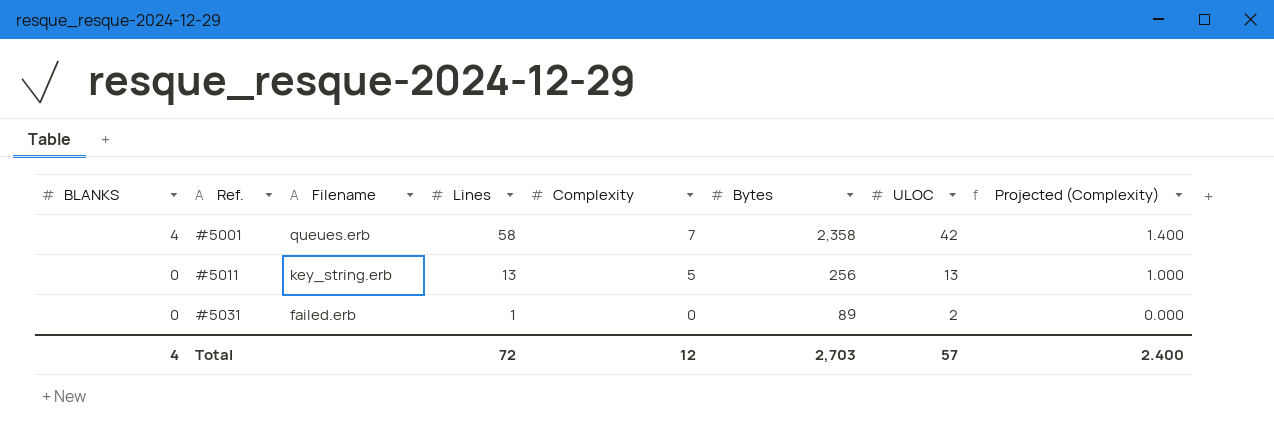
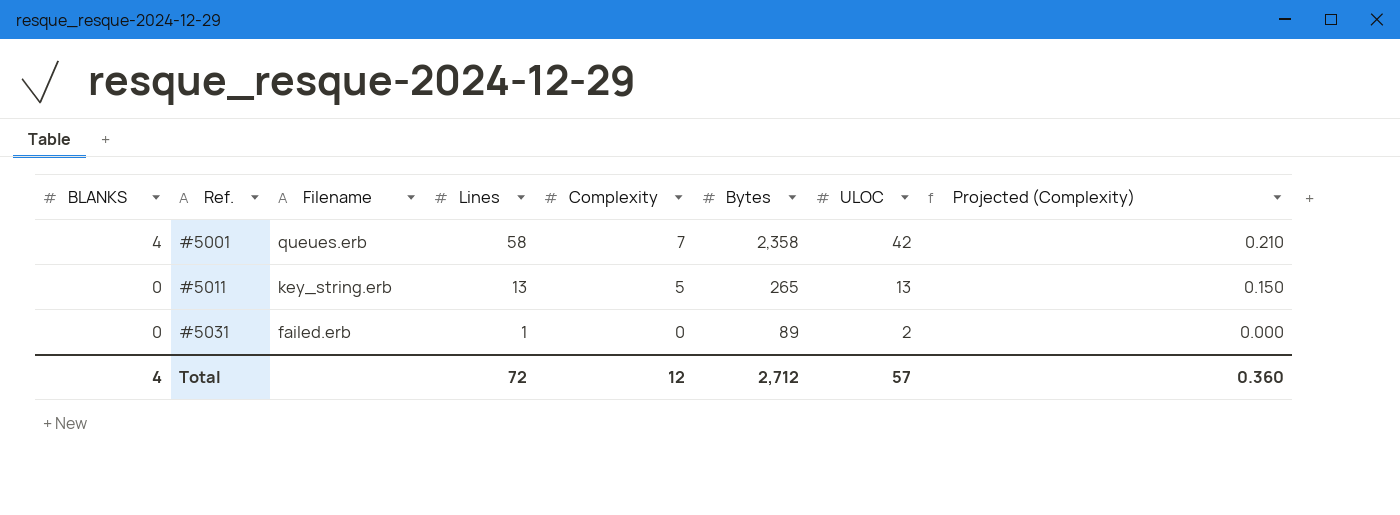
column Projected (Complexity) | formula: [Complexity] * 0.2 -> [Complexity] * 0.03
#5011 | Bytes: 256 -> 265
Total | Bytes: 2,703 -> 2,712
Total | Projected (Complexity): 2.400 -> 0.360

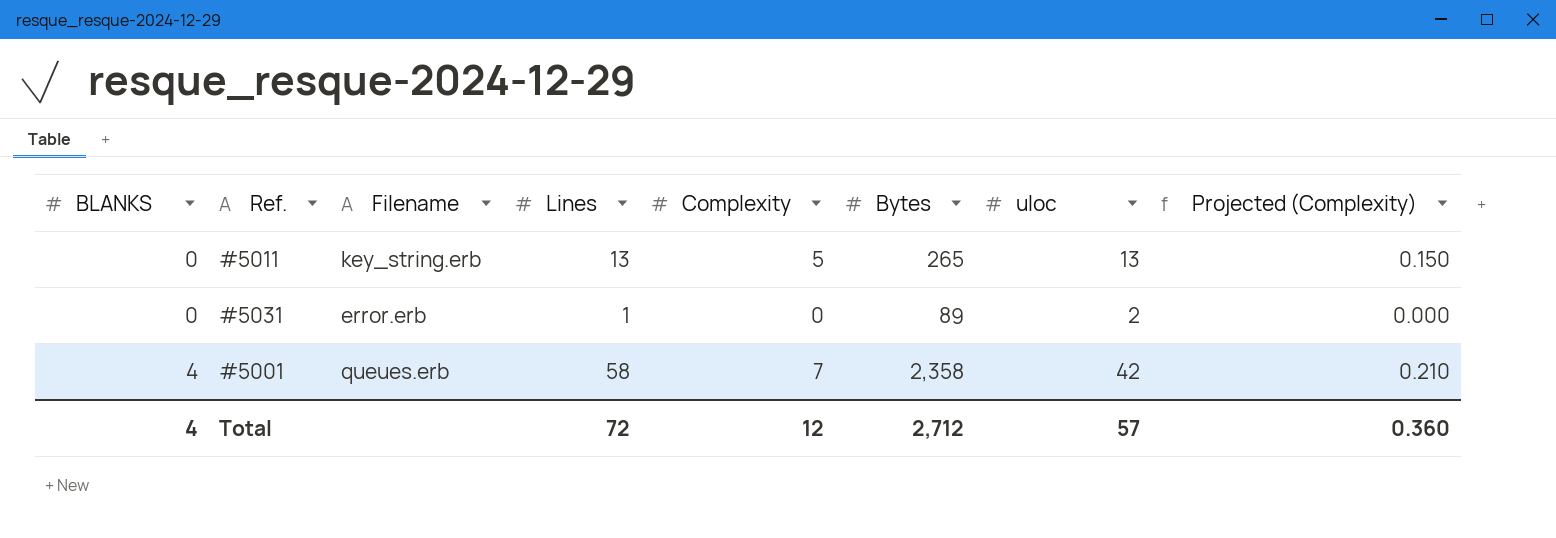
row order: BLANKS descending -> BLANKS ascending
column name: ULOC -> uloc
#5031 | Filename: failed.erb -> error.erb

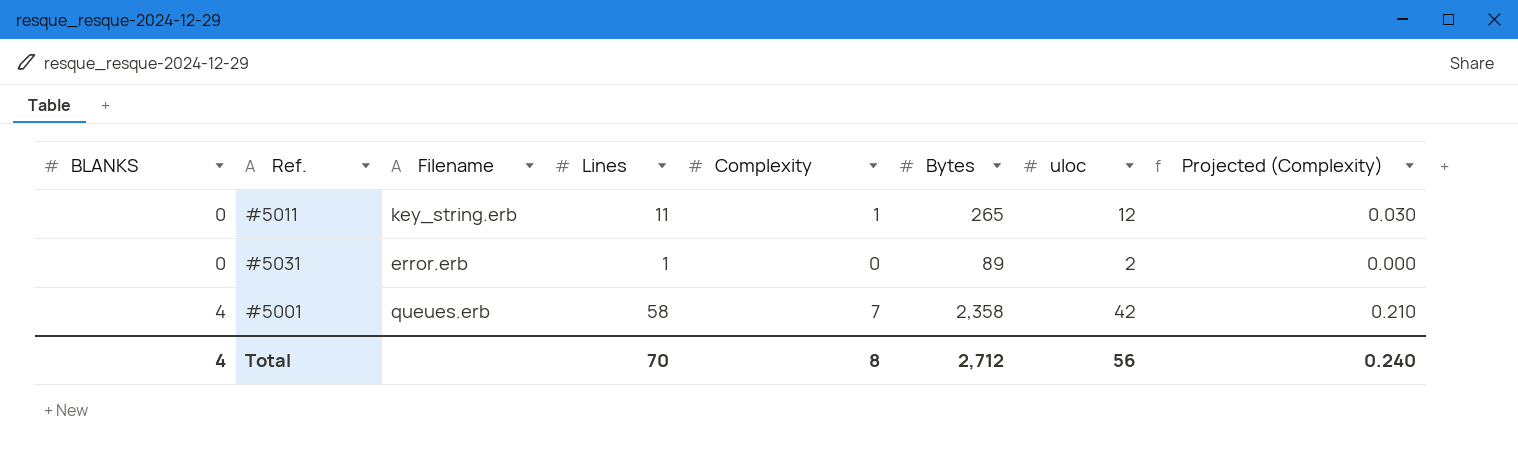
#5011 | Lines: 13 -> 11
#5011 | Complexity: 5 -> 1
#5011 | uloc: 13 -> 12
#5011 | Projected (Complexity): 0.150 -> 0.030
Total | Lines: 72 -> 70
Total | Complexity: 12 -> 8
Total | uloc: 57 -> 56
Total | Projected (Complexity): 0.360 -> 0.240

